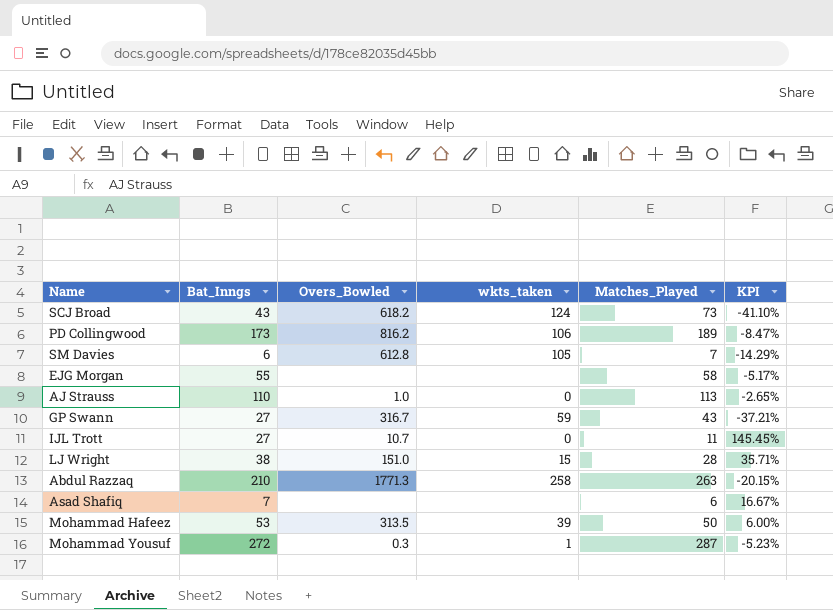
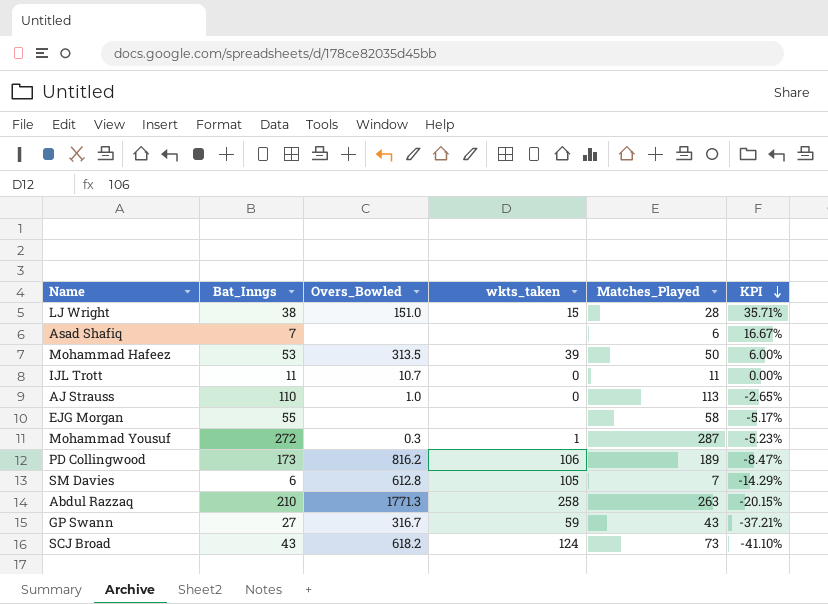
row order: none -> KPI descending
IJL Trott | Bat_Inngs: 27 -> 11
IJL Trott | KPI: 145.45% -> 0.00%

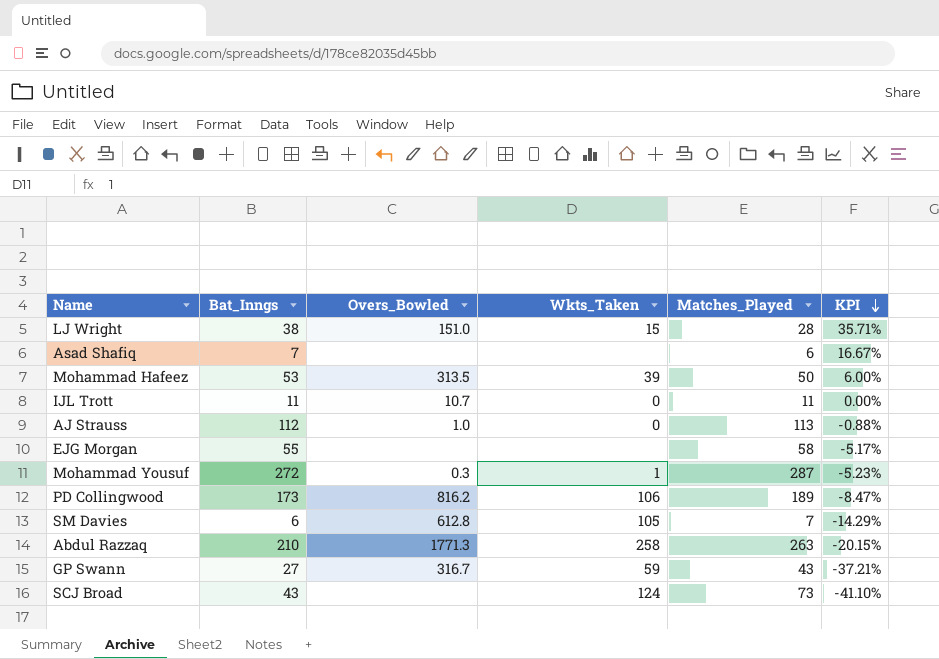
column name: wkts_taken -> Wkts_Taken
AJ Strauss | Bat_Inngs: 110 -> 112
AJ Strauss | KPI: -2.65% -> -0.88%
SCJ Broad | Overs_Bowled: 618.2 -> none

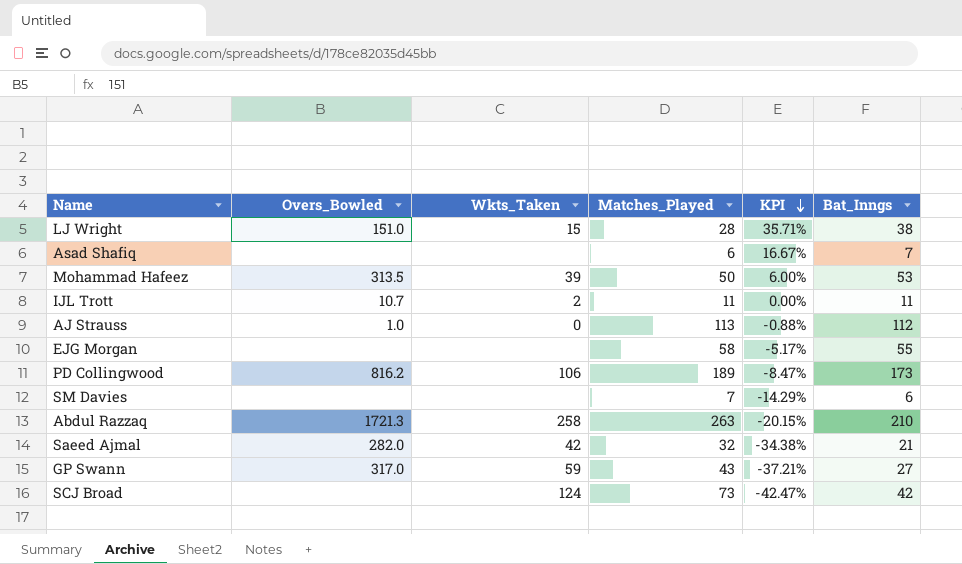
column Bat_Inngs | position: 2 -> 6
row Mohammad Yousuf: 272 | 0.3 | 1 | 287 | -5.23% -> none
IJL Trott | Wkts_Taken: 0 -> 2
SM Davies | Overs_Bowled: 612.8 -> none
SM Davies | Wkts_Taken: 105 -> none
Abdul Razzaq | Overs_Bowled: 1771.3 -> 1721.3
row Saeed Ajmal: none -> 282.0 | 42 | 32 | -34.38% | 21
GP Swann | Overs_Bowled: 316.7 -> 317.0
SCJ Broad | KPI: -41.10% -> -42.47%
SCJ Broad | Bat_Inngs: 43 -> 42

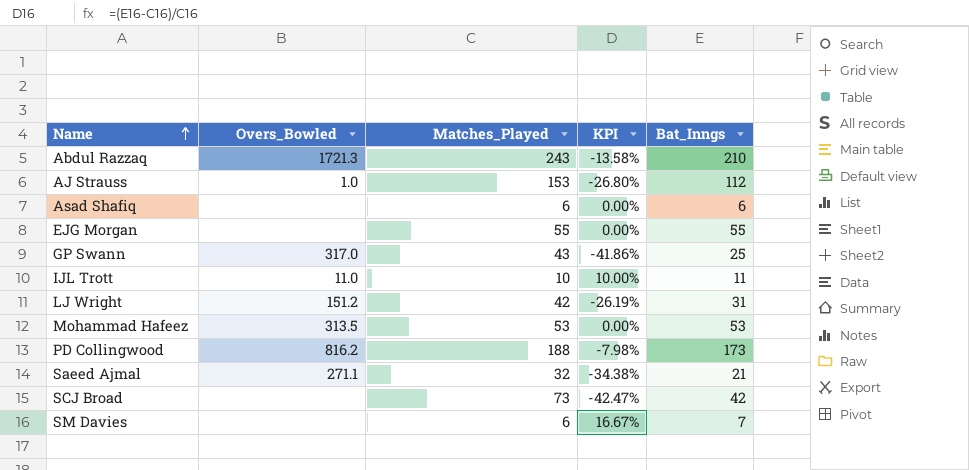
row order: KPI descending -> Name ascending
column Wkts_Taken | position: 3 -> none
Abdul Razzaq | Matches_Played: 263 -> 243
Abdul Razzaq | KPI: -20.15% -> -13.58%
AJ Strauss | Matches_Played: 113 -> 153
AJ Strauss | KPI: -0.88% -> -26.80%
Asad Shafiq | KPI: 16.67% -> 0.00%
Asad Shafiq | Bat_Inngs: 7 -> 6
EJG Morgan | Matches_Played: 58 -> 55
EJG Morgan | KPI: -5.17% -> 0.00%
GP Swann | KPI: -37.21% -> -41.86%
GP Swann | Bat_Inngs: 27 -> 25
IJL Trott | Overs_Bowled: 10.7 -> 11.0
IJL Trott | Matches_Played: 11 -> 10
IJL Trott | KPI: 0.00% -> 10.00%
LJ Wright | Overs_Bowled: 151.0 -> 151.2
LJ Wright | Matches_Played: 28 -> 42
LJ Wright | KPI: 35.71% -> -26.19%
LJ Wright | Bat_Inngs: 38 -> 31
Mohammad Hafeez | Matches_Played: 50 -> 53
Mohammad Hafeez | KPI: 6.00% -> 0.00%
PD Collingwood | Matches_Played: 189 -> 188
PD Collingwood | KPI: -8.47% -> -7.98%
Saeed Ajmal | Overs_Bowled: 282.0 -> 271.1
SM Davies | Matches_Played: 7 -> 6
SM Davies | KPI: -14.29% -> 16.67%
SM Davies | Bat_Inngs: 6 -> 7

